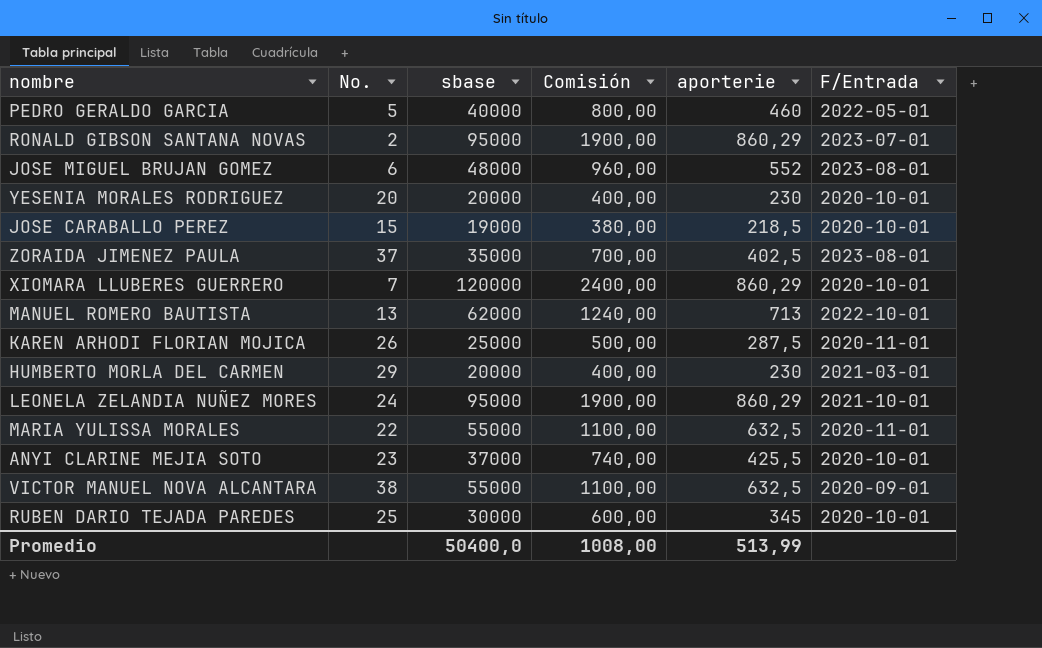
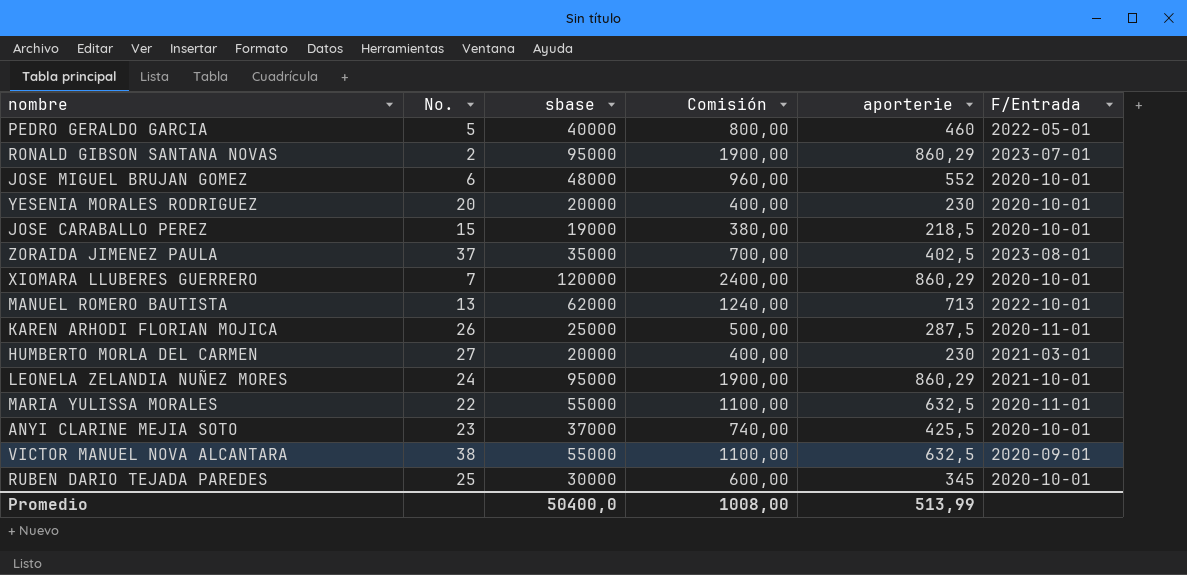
JOSE MIGUEL BRUJAN GOMEZ | F/Entrada: 2023-08-01 -> 2020-10-01
HUMBERTO MORLA DEL CARMEN | No.: 29 -> 27

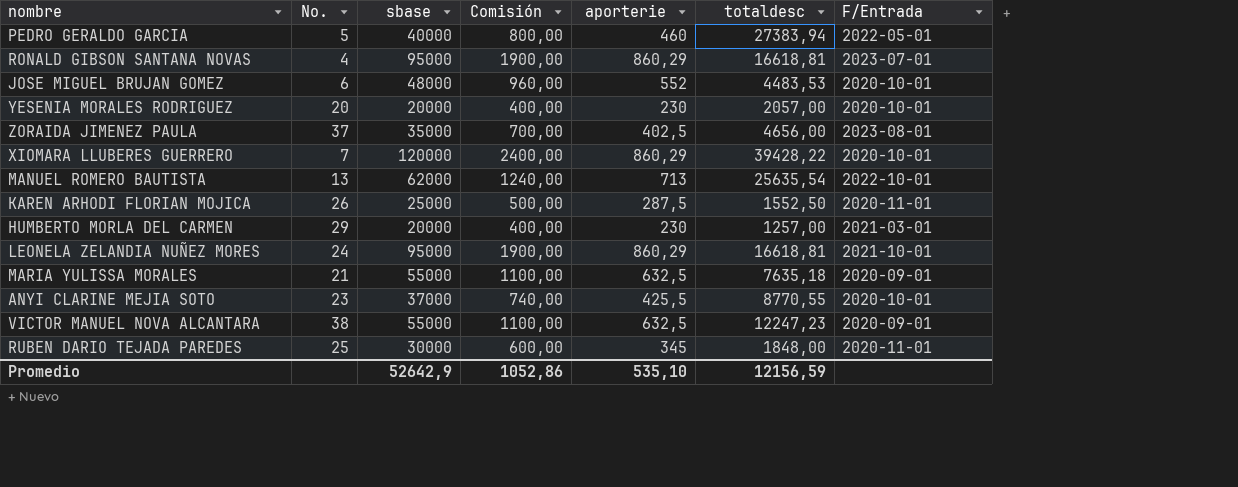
column totaldesc | position: none -> 6
row JOSE CARABALLO PEREZ: 15 | 19000 | 380,00 | 218,5 | 2020-10-01 -> none
RONALD GIBSON SANTANA NOVAS | No.: 2 -> 4
HUMBERTO MORLA DEL CARMEN | No.: 27 -> 29
MARIA YULISSA MORALES | No.: 22 -> 21
MARIA YULISSA MORALES | F/Entrada: 2020-11-01 -> 2020-09-01
RUBEN DARIO TEJADA PAREDES | F/Entrada: 2020-10-01 -> 2020-11-01
Promedio | sbase: 50400,0 -> 52642,9
Promedio | Comisión: 1008,00 -> 1052,86
Promedio | aporterie: 513,99 -> 535,10

